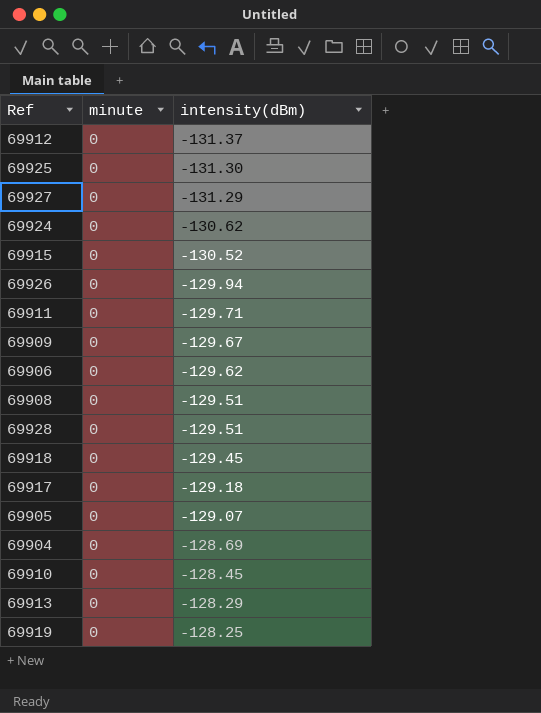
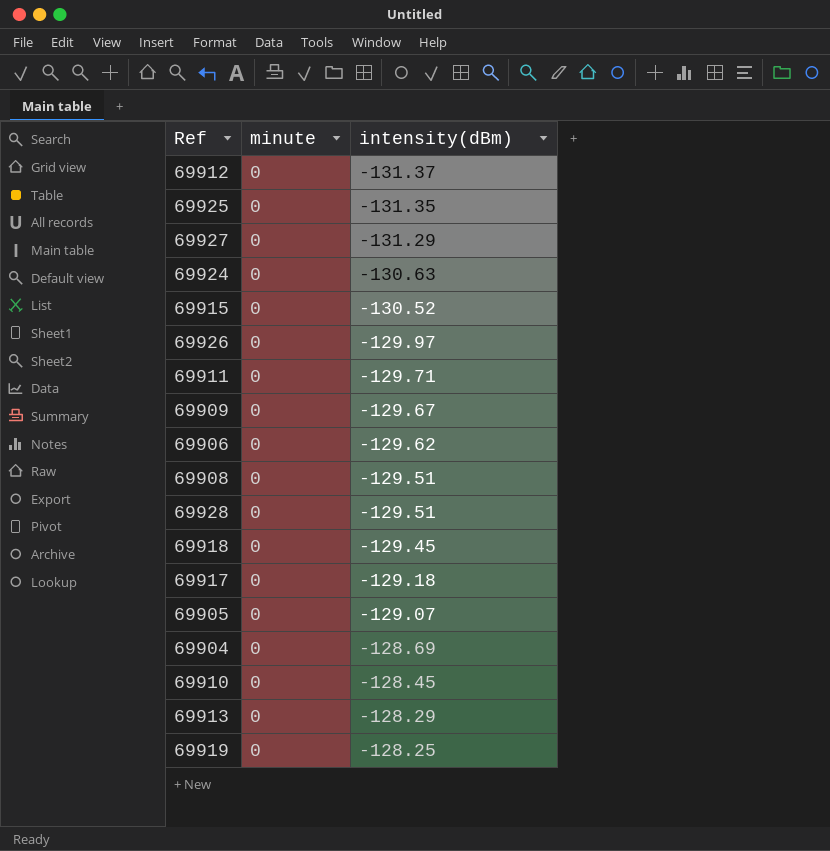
69925 | intensity(dBm): -131.30 -> -131.35
69924 | intensity(dBm): -130.62 -> -130.63
69926 | intensity(dBm): -129.94 -> -129.97

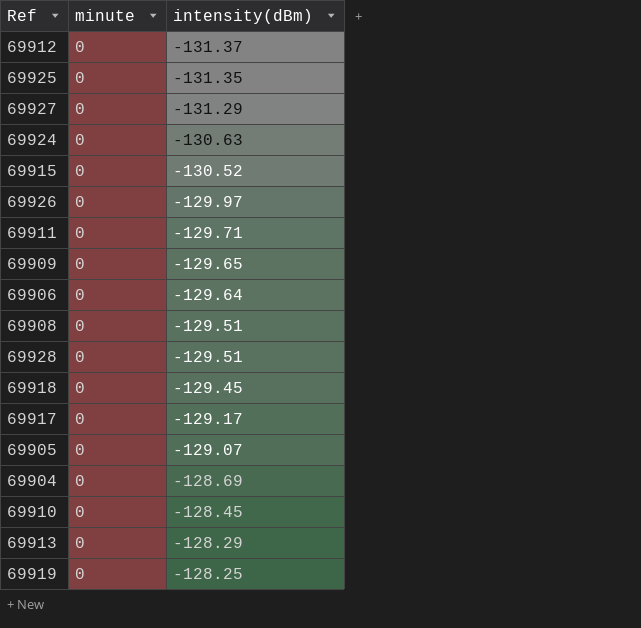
69909 | intensity(dBm): -129.67 -> -129.65
69906 | intensity(dBm): -129.62 -> -129.64
69917 | intensity(dBm): -129.18 -> -129.17

